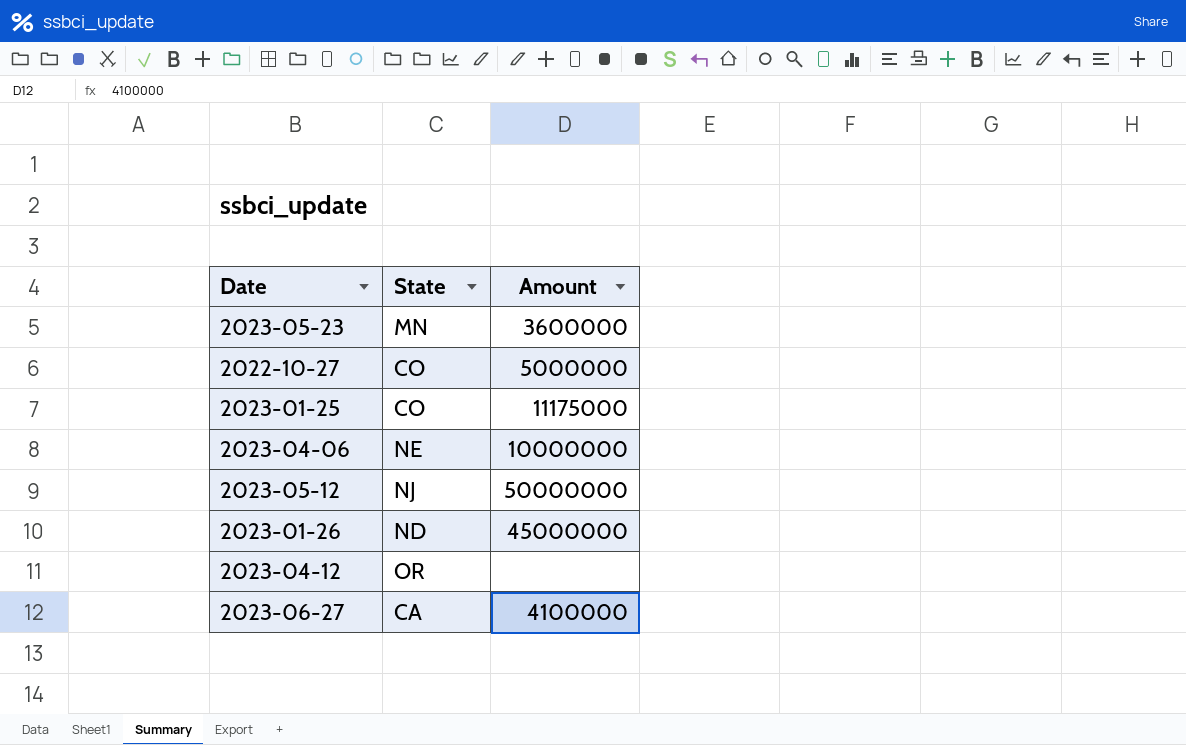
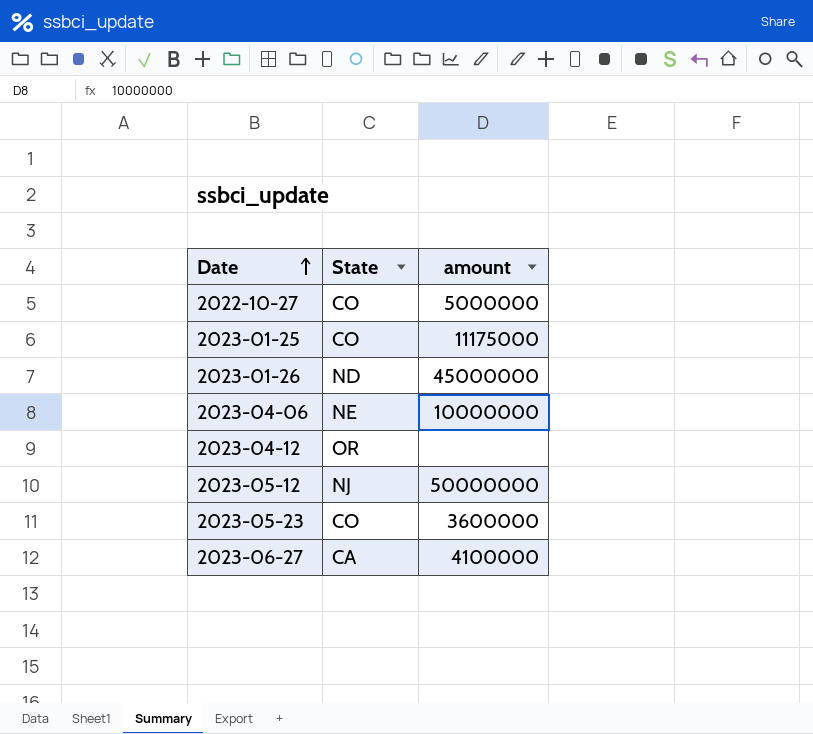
row order: none -> Date ascending
column name: Amount -> amount
2023-05-23 | State: MN -> CO

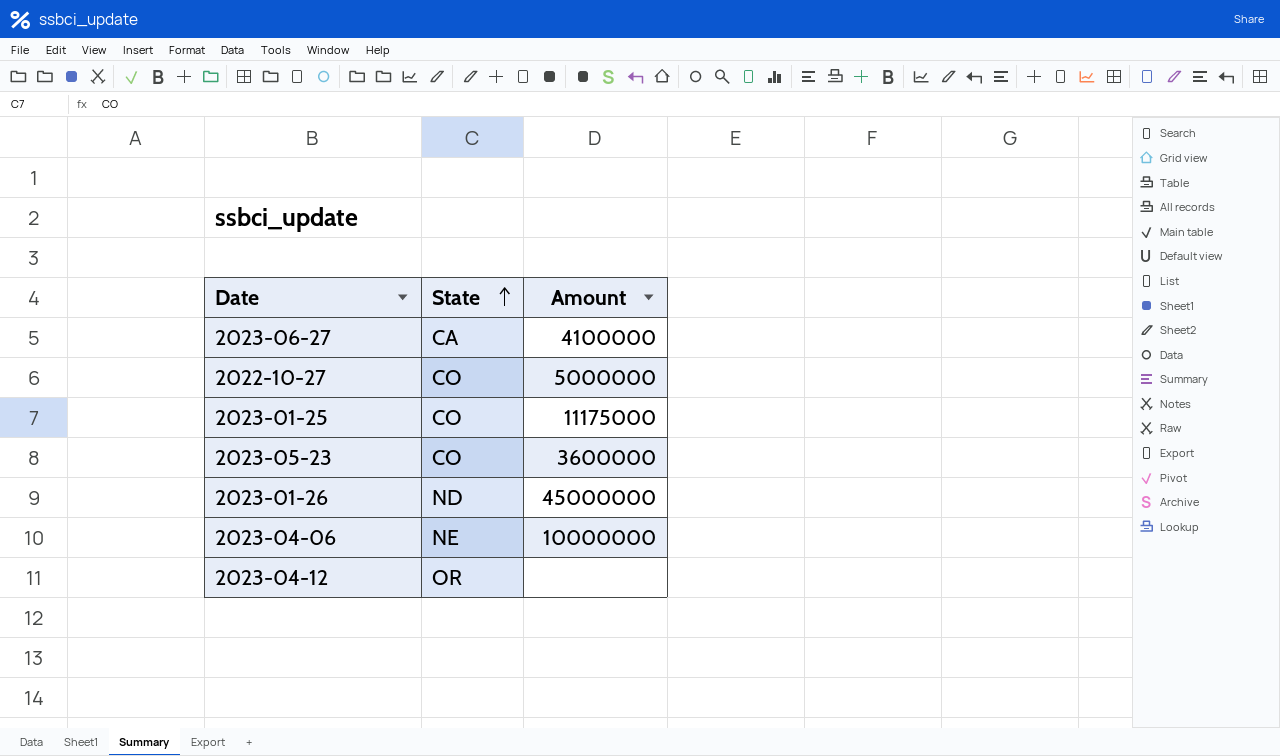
row order: Date ascending -> State ascending
column name: amount -> Amount
row 2023-05-12: NJ | 50000000 -> none

